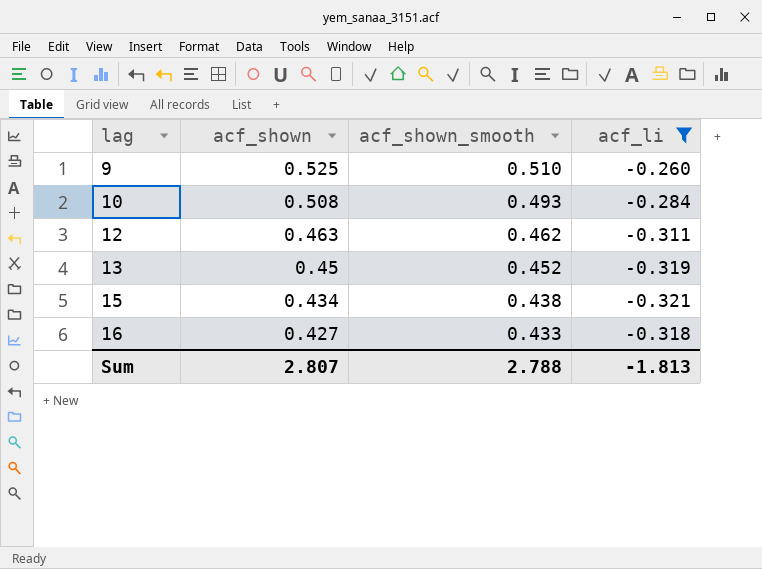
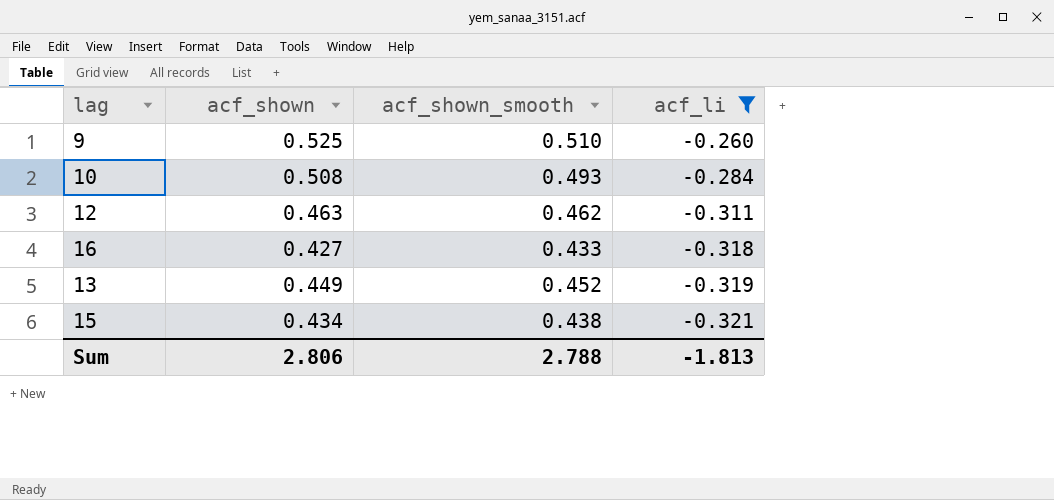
row order: lag ascending -> acf_li descending
13 | acf_shown: 0.45 -> 0.449
Sum | acf_shown: 2.807 -> 2.806

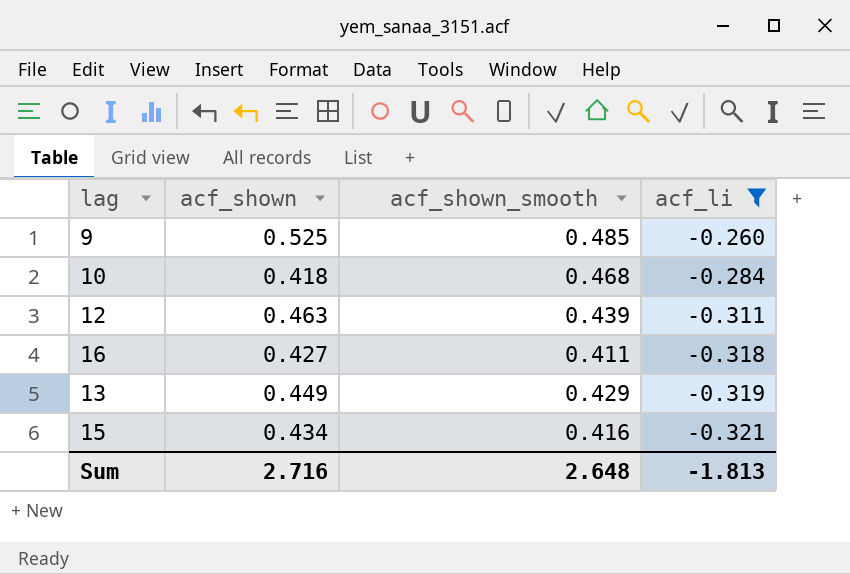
9 | acf_shown_smooth: 0.510 -> 0.485
10 | acf_shown: 0.508 -> 0.418
10 | acf_shown_smooth: 0.493 -> 0.468
12 | acf_shown_smooth: 0.462 -> 0.439
16 | acf_shown_smooth: 0.433 -> 0.411
13 | acf_shown_smooth: 0.452 -> 0.429
15 | acf_shown_smooth: 0.438 -> 0.416
Sum | acf_shown: 2.806 -> 2.716
Sum | acf_shown_smooth: 2.788 -> 2.648

